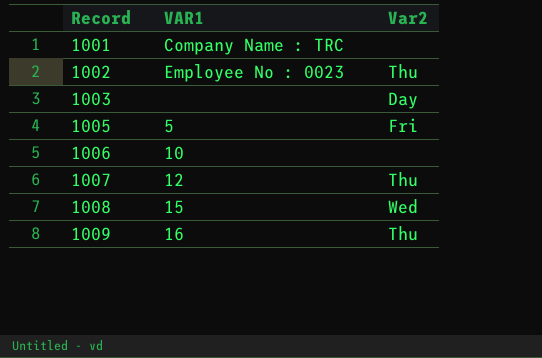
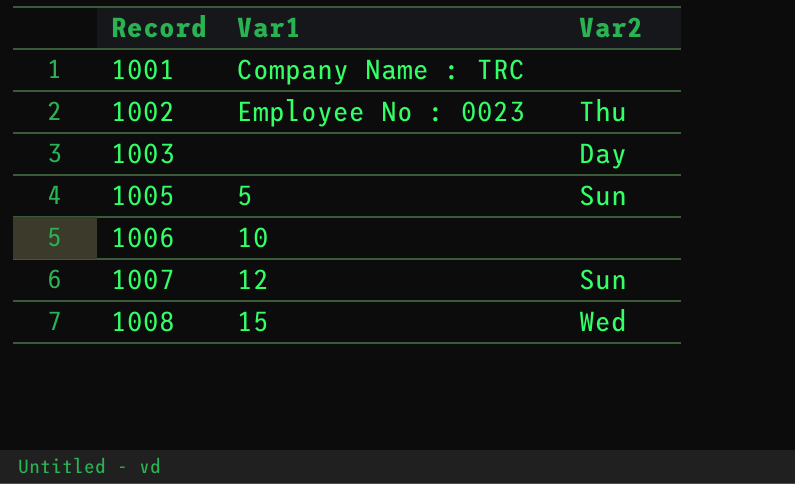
column name: VAR1 -> Var1
row 1009: 16 | Thu -> none
1005 | Var2: Fri -> Sun
1007 | Var2: Thu -> Sun

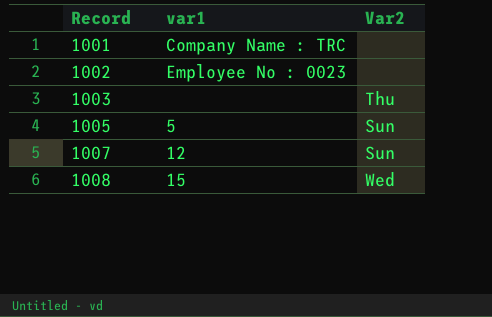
column name: Var1 -> var1
row 1006: 10 | none -> none
1002 | Var2: Thu -> none
1003 | Var2: Day -> Thu

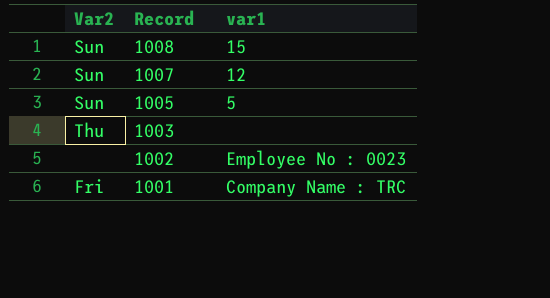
row order: Record ascending -> Record descending
column Var2 | position: 3 -> 1
1008 | Var2: Wed -> Sun
1001 | Var2: none -> Fri

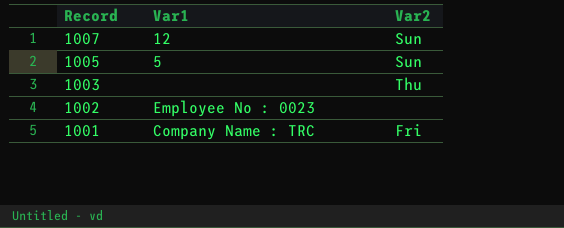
column name: var1 -> Var1
column Var2 | position: 1 -> 3
row 1008: Sun | 15 -> none

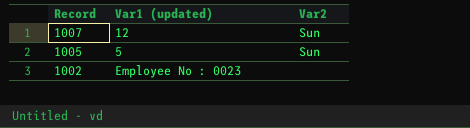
column name: Var1 -> Var1 (updated)
row 1003: none | Thu -> none
row 1001: Company Name : TRC | Fri -> none

